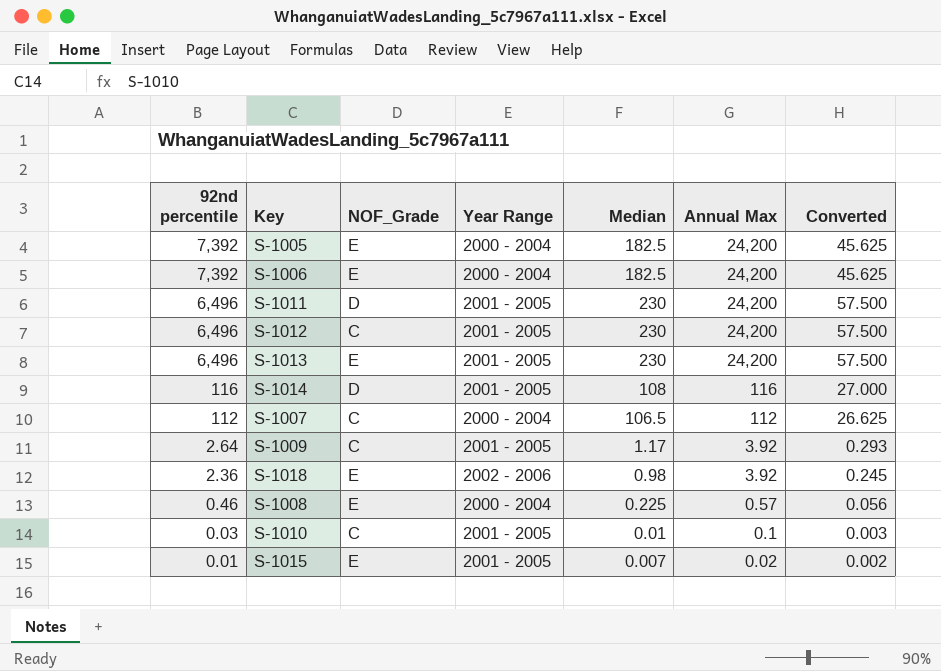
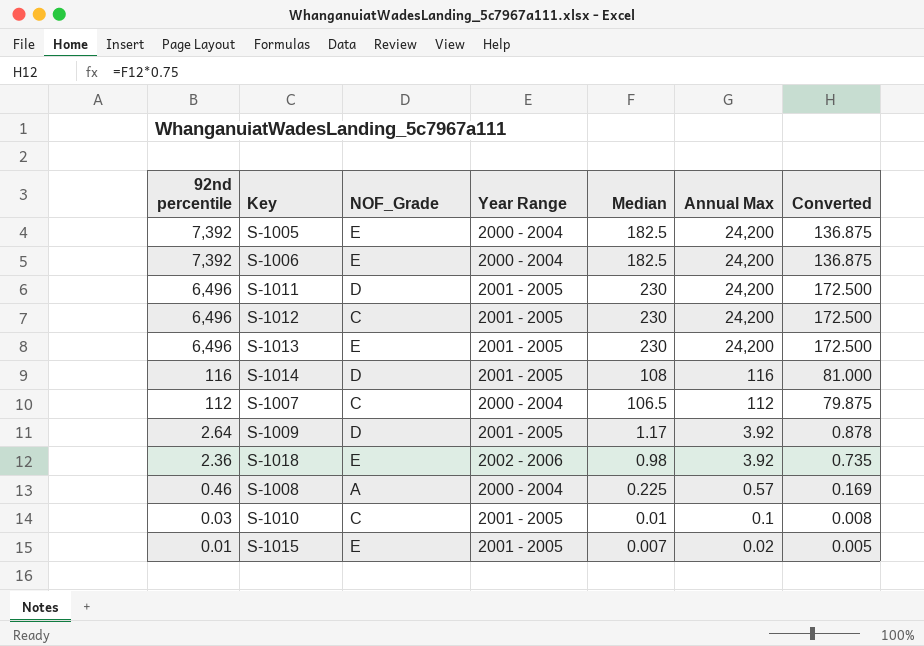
column Converted | formula: [Median] * 0.25 -> [Median] * 0.75
S-1009 | NOF_Grade: C -> D
S-1008 | NOF_Grade: E -> A

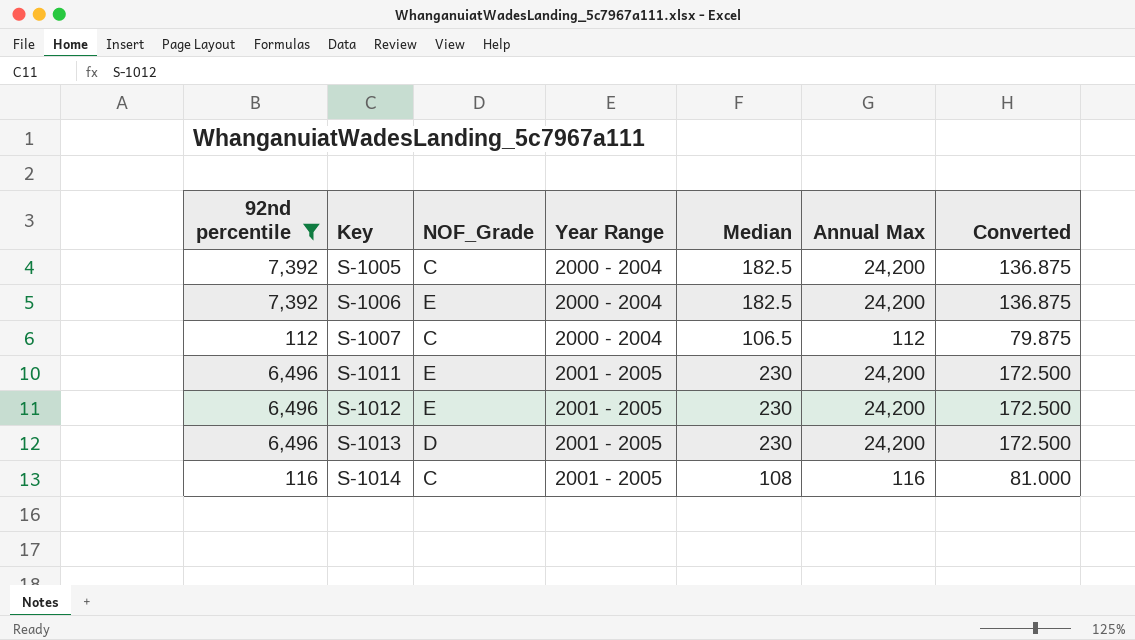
filter: none -> 92nd percentile >= 112
row order: 92nd percentile descending -> Key ascending
S-1005 | NOF_Grade: E -> C
S-1011 | NOF_Grade: D -> E
S-1012 | NOF_Grade: C -> E
S-1013 | NOF_Grade: E -> D
S-1014 | NOF_Grade: D -> C

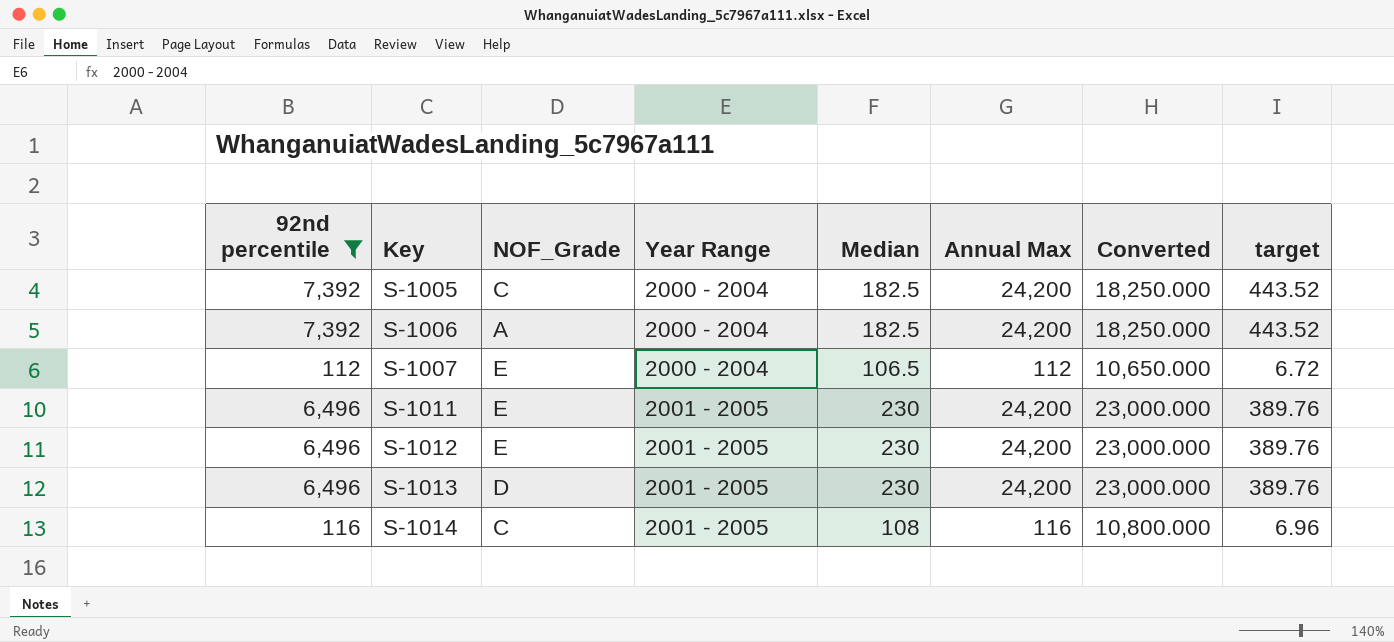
column Converted | formula: [Median] * 0.75 -> [Median] * 100
column target | formula: none -> [92nd percentile] * 0.06
S-1006 | NOF_Grade: E -> A
S-1007 | NOF_Grade: C -> E

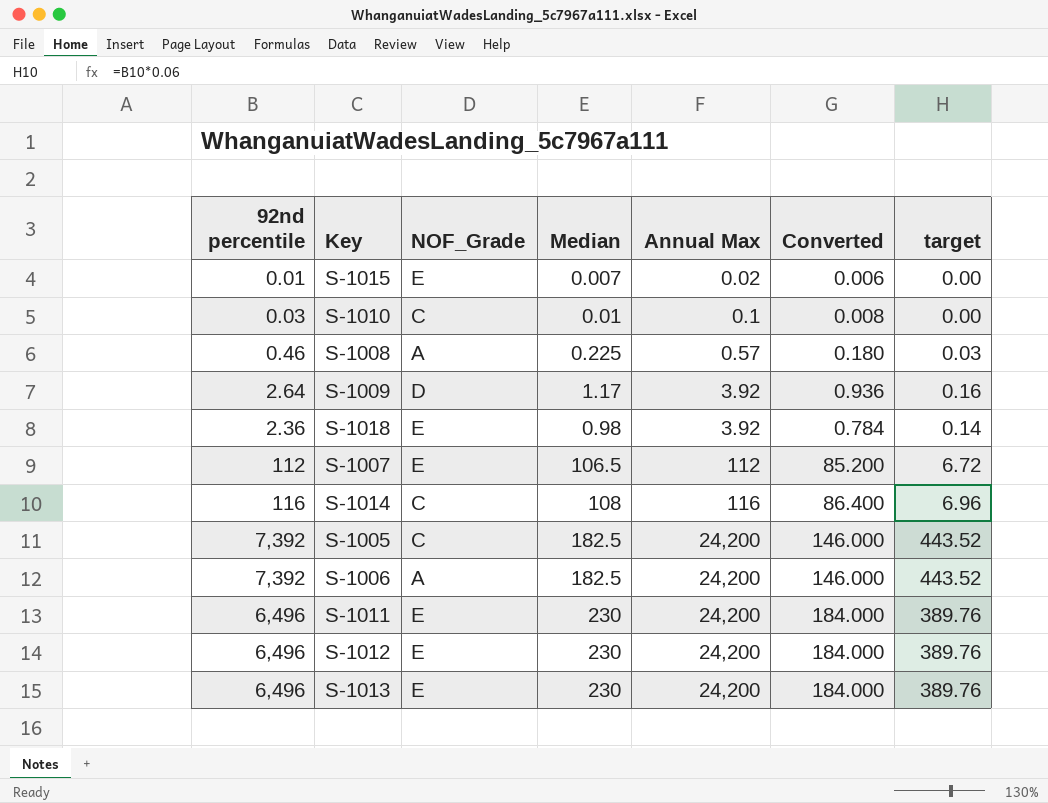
filter: 92nd percentile >= 112 -> none
row order: Key ascending -> Annual Max ascending
column Year Range | position: 4 -> none
column Converted | formula: [Median] * 100 -> [Median] * 0.8
S-1013 | NOF_Grade: D -> E

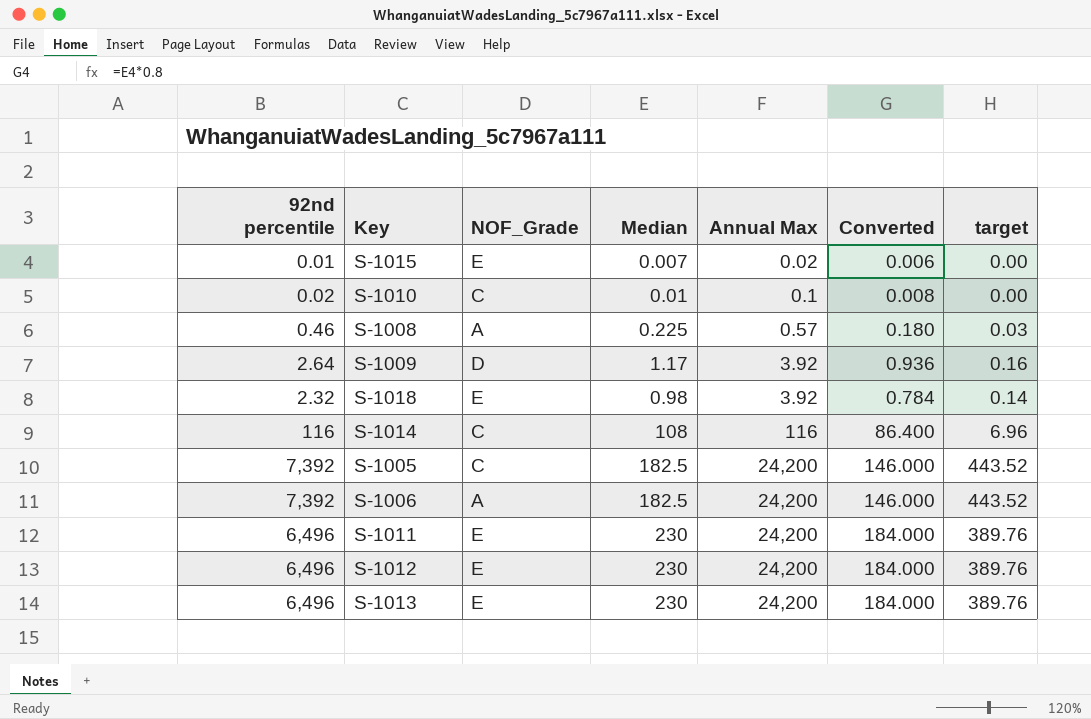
row S-1007: 112 | E | 106.5 | 112 | 85.200 | 6.72 -> none
S-1010 | 92nd percentile: 0.03 -> 0.02
S-1018 | 92nd percentile: 2.36 -> 2.32

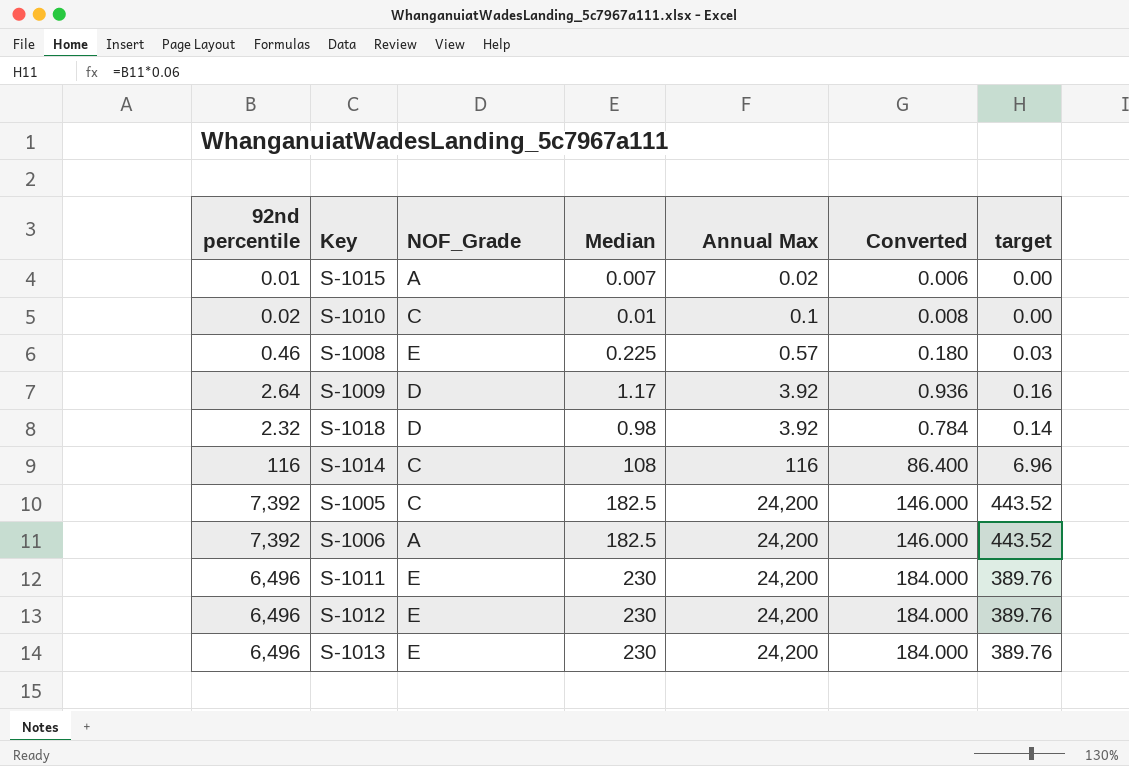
S-1015 | NOF_Grade: E -> A
S-1008 | NOF_Grade: A -> E
S-1018 | NOF_Grade: E -> D

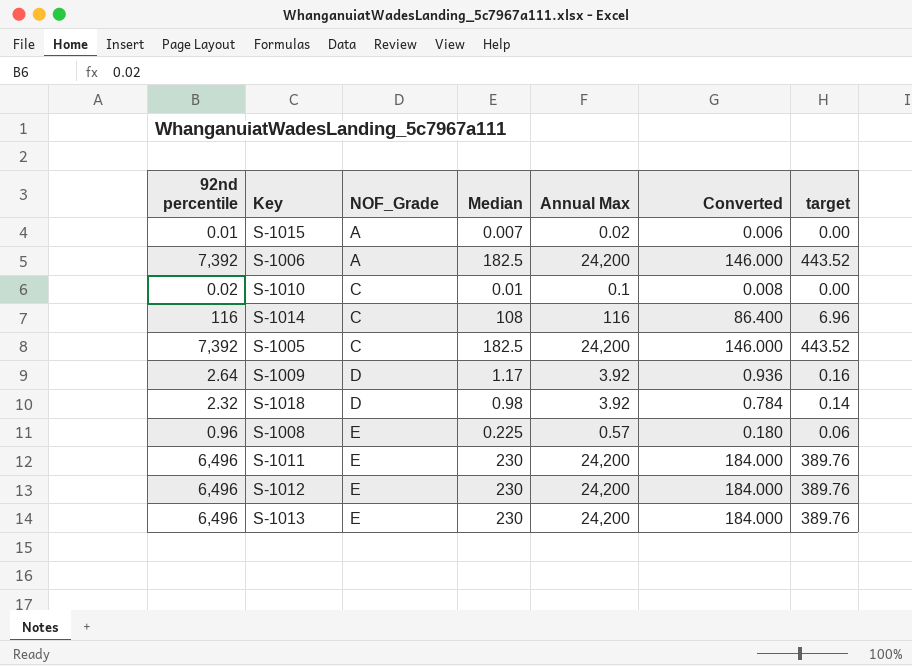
row order: Annual Max ascending -> NOF_Grade ascending
S-1008 | 92nd percentile: 0.46 -> 0.96
S-1008 | target: 0.03 -> 0.06

